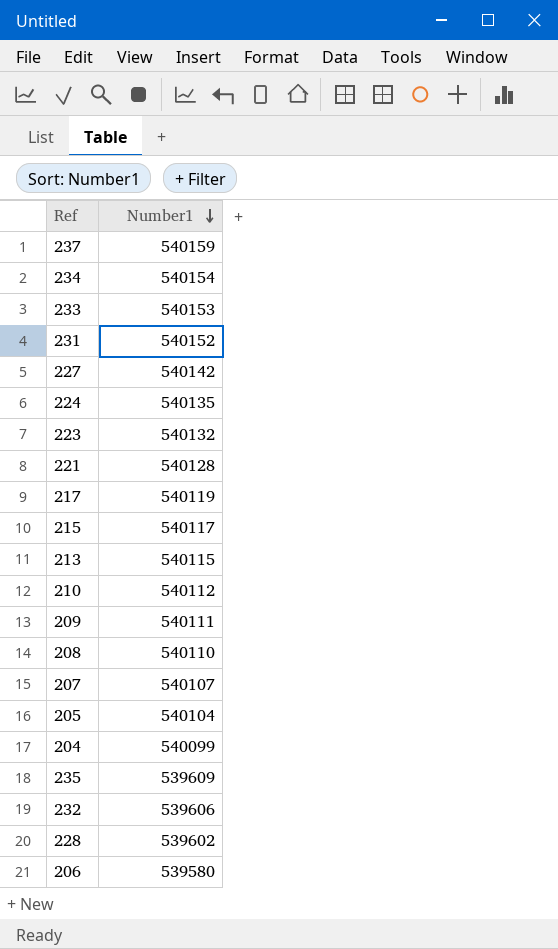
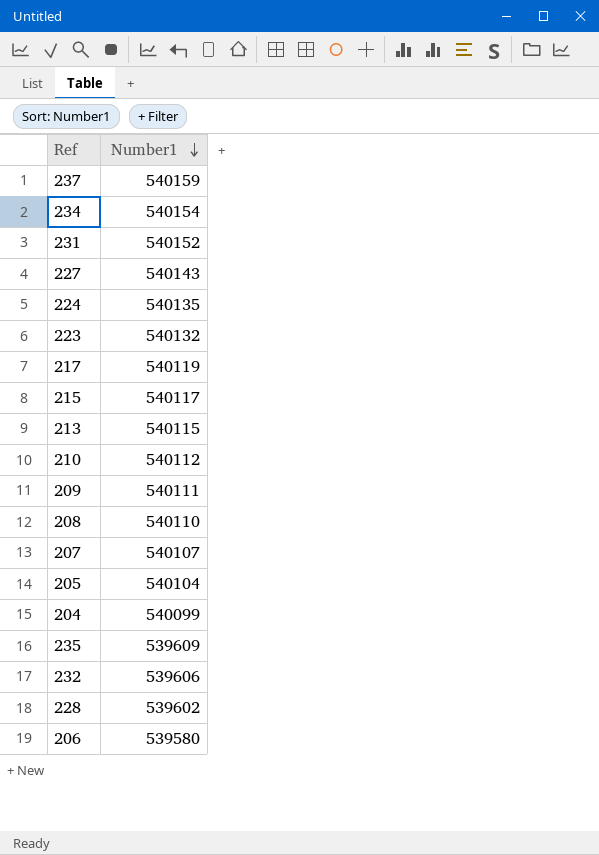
row 233: 540153 -> none
row 221: 540128 -> none
227 | Number1: 540142 -> 540143

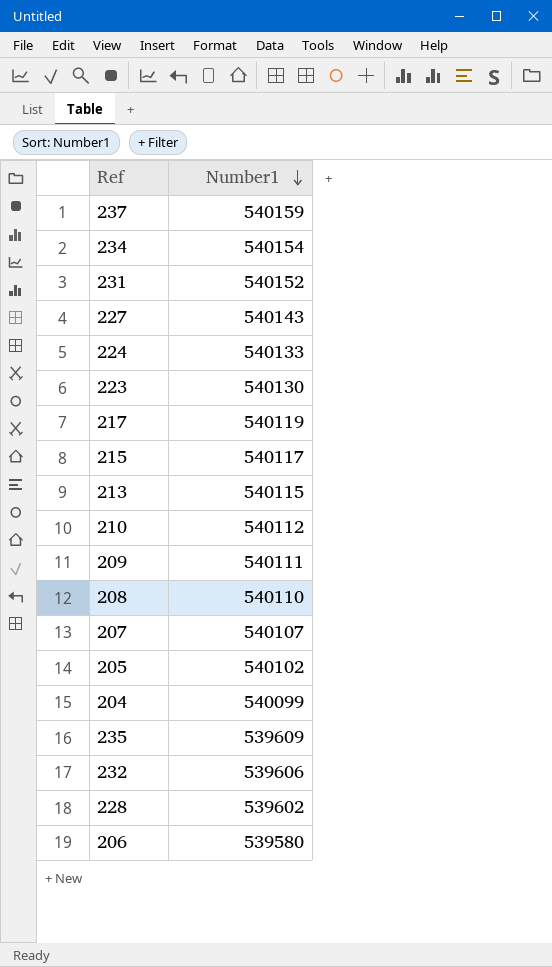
224 | Number1: 540135 -> 540133
223 | Number1: 540132 -> 540130
205 | Number1: 540104 -> 540102

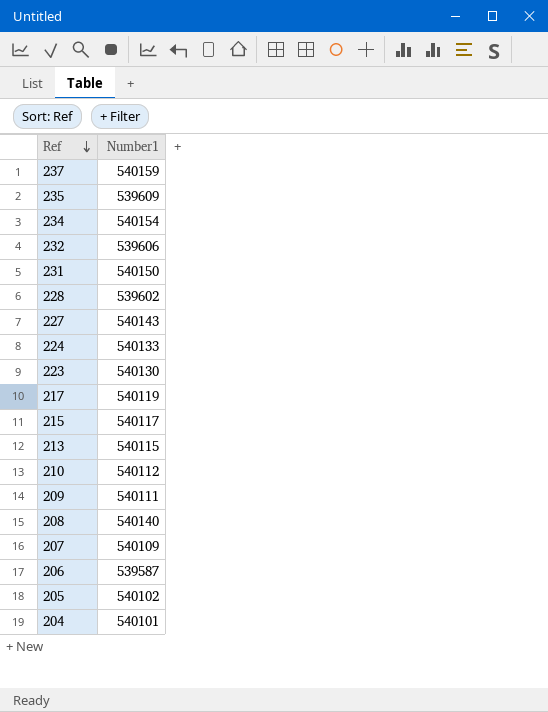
row order: Number1 descending -> Ref descending
231 | Number1: 540152 -> 540150
208 | Number1: 540110 -> 540140
207 | Number1: 540107 -> 540109
206 | Number1: 539580 -> 539587
204 | Number1: 540099 -> 540101

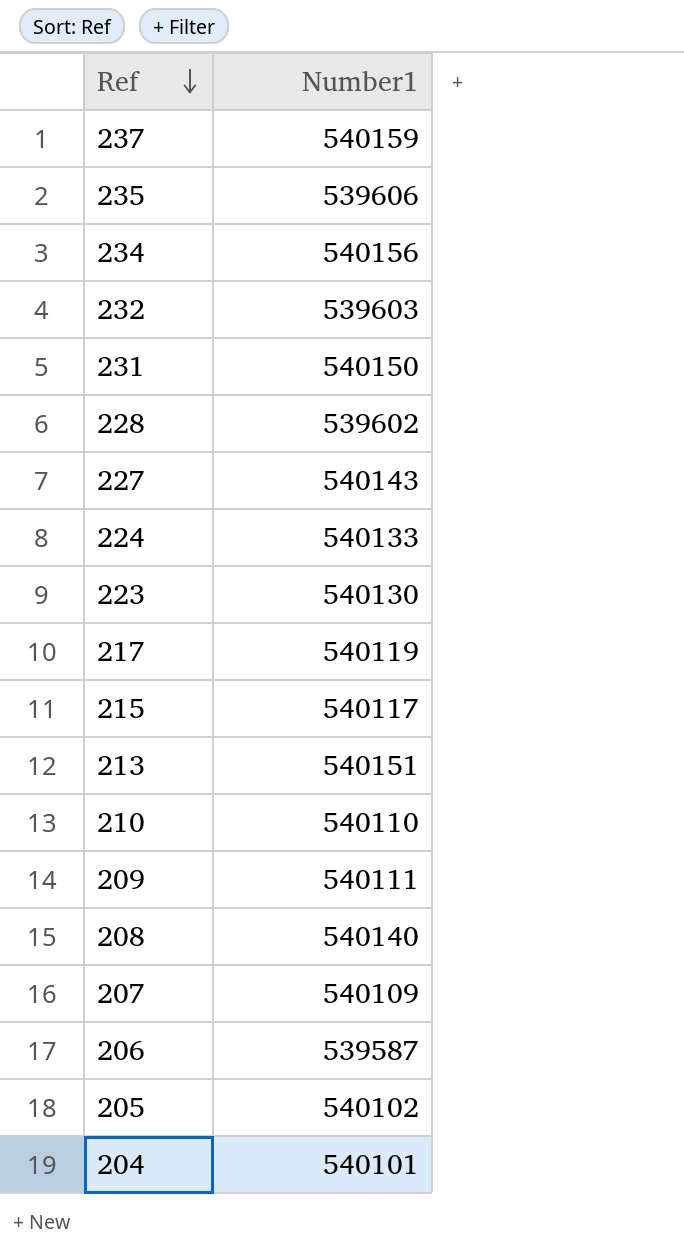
235 | Number1: 539609 -> 539606
234 | Number1: 540154 -> 540156
232 | Number1: 539606 -> 539603
213 | Number1: 540115 -> 540151
210 | Number1: 540112 -> 540110

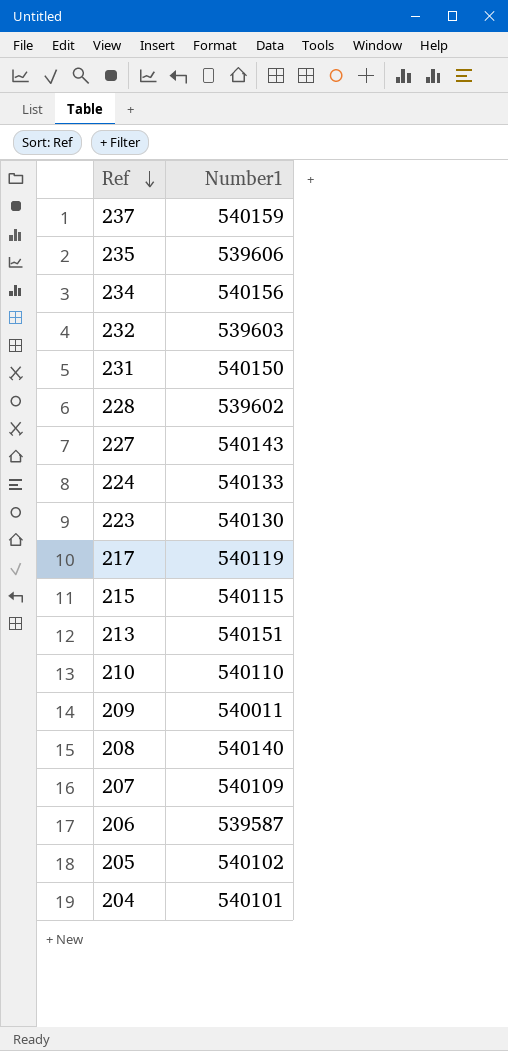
215 | Number1: 540117 -> 540115
209 | Number1: 540111 -> 540011

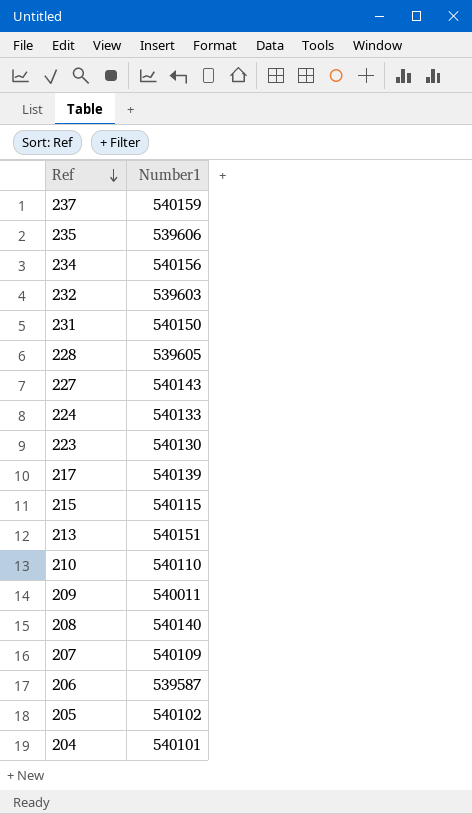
228 | Number1: 539602 -> 539605
217 | Number1: 540119 -> 540139

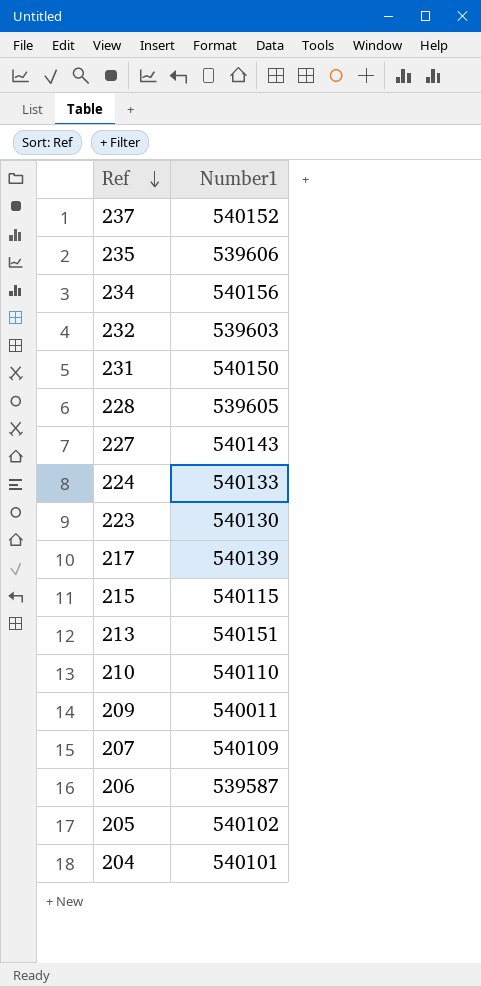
row 208: 540140 -> none
237 | Number1: 540159 -> 540152

